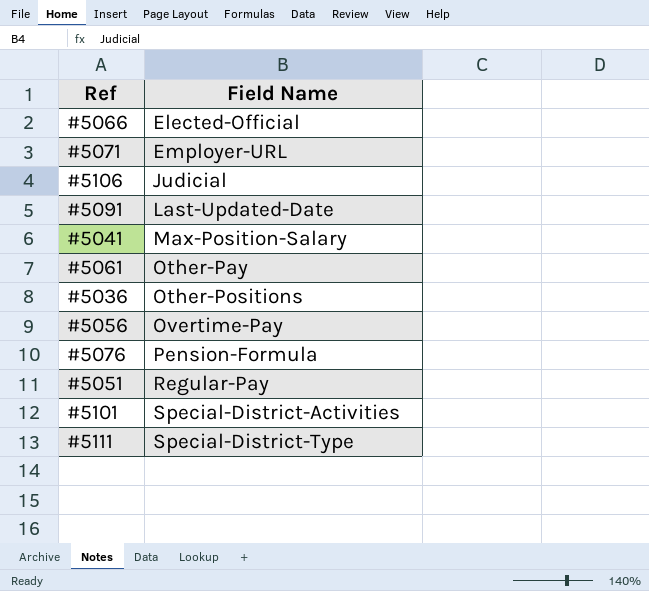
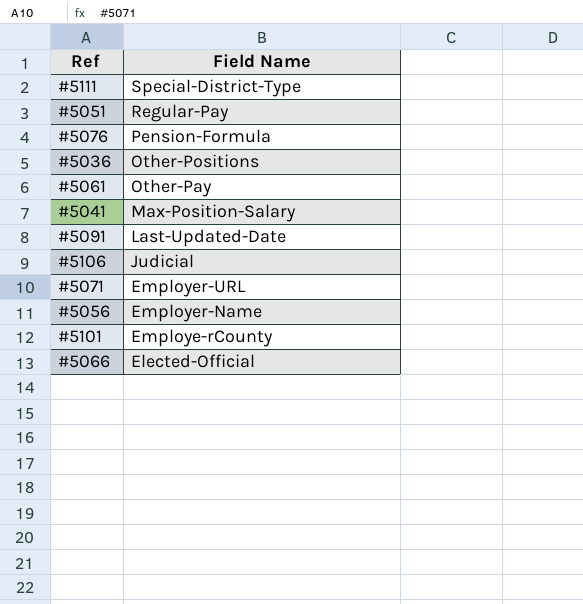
row order: Field Name ascending -> Field Name descending
#5056 | Field Name: Overtime-Pay -> Employer-Name
#5101 | Field Name: Special-District-Activities -> Employe-rCounty

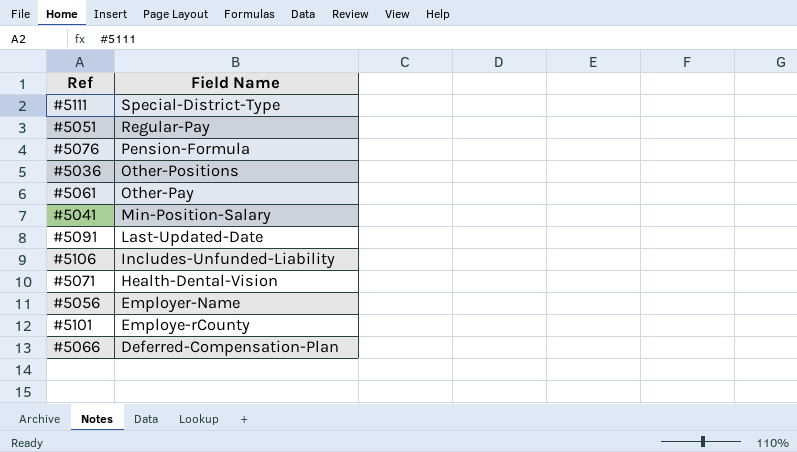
#5041 | Field Name: Max-Position-Salary -> Min-Position-Salary
#5106 | Field Name: Judicial -> Includes-Unfunded-Liability
#5071 | Field Name: Employer-URL -> Health-Dental-Vision
#5066 | Field Name: Elected-Official -> Deferred-Compensation-Plan

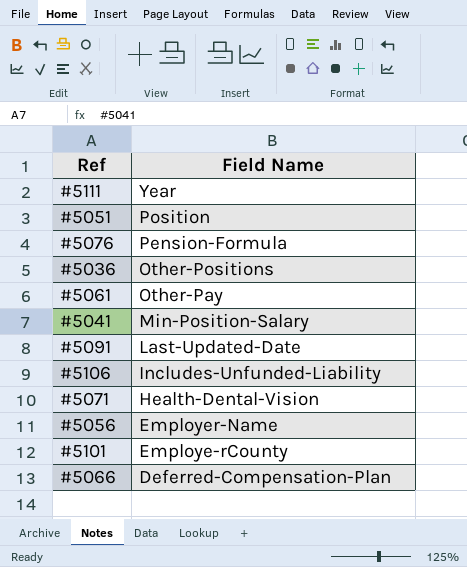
#5111 | Field Name: Special-District-Type -> Year
#5051 | Field Name: Regular-Pay -> Position

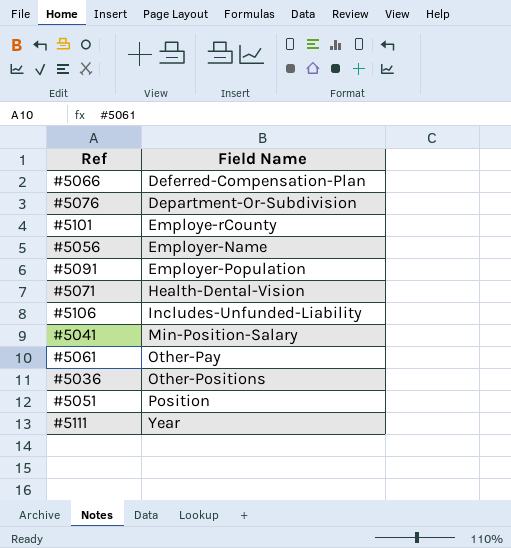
row order: Field Name descending -> Field Name ascending
#5076 | Field Name: Pension-Formula -> Department-Or-Subdivision
#5091 | Field Name: Last-Updated-Date -> Employer-Population

